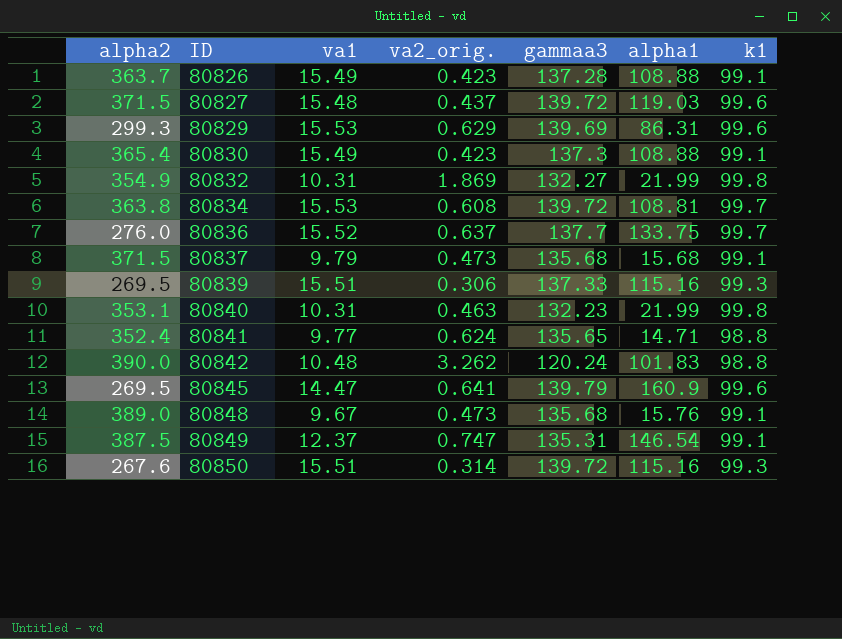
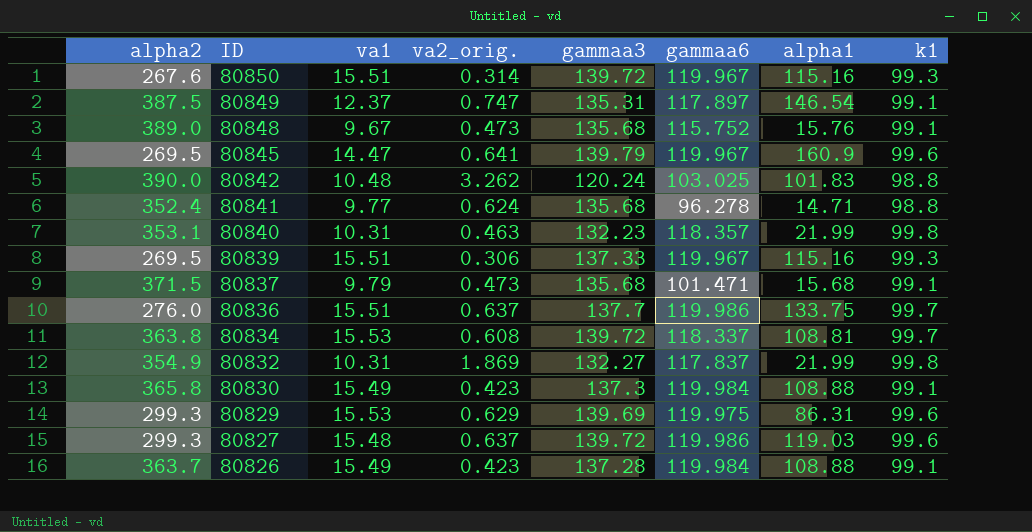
row order: ID ascending -> ID descending
column gammaa6 | position: none -> 6
80841 | gammaa3: 135.65 -> 135.68
80836 | va1: 15.52 -> 15.51
80830 | alpha2: 365.4 -> 365.8
80827 | alpha2: 371.5 -> 299.3
80827 | va2_orig.: 0.437 -> 0.637

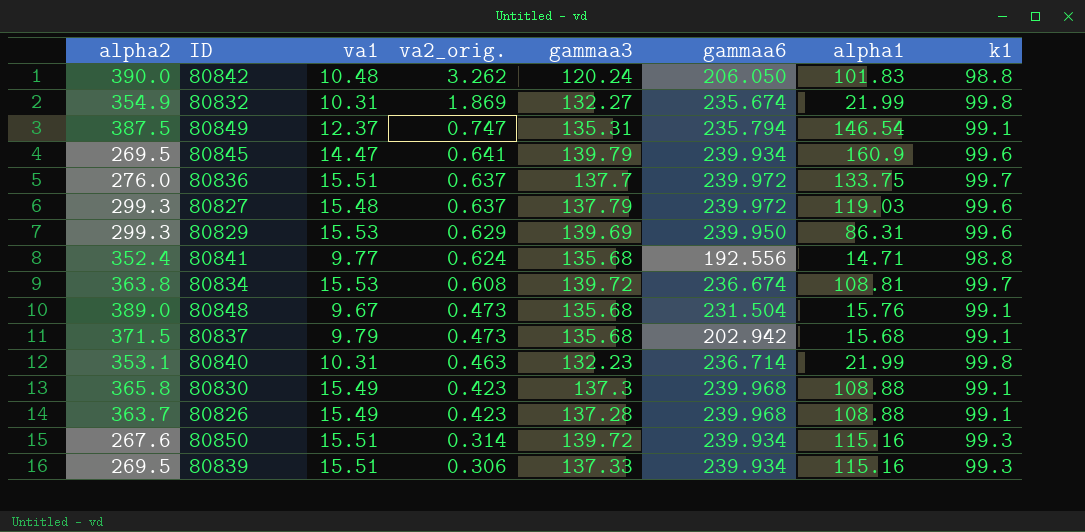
row order: ID descending -> va2_orig. descending
80842 | gammaa6: 103.025 -> 206.050
80832 | gammaa6: 117.837 -> 235.674
80849 | gammaa6: 117.897 -> 235.794
80845 | gammaa6: 119.967 -> 239.934
80836 | gammaa6: 119.986 -> 239.972
80827 | gammaa3: 139.72 -> 137.79
80827 | gammaa6: 119.986 -> 239.972
80829 | gammaa6: 119.975 -> 239.950
80841 | gammaa6: 96.278 -> 192.556
80834 | gammaa6: 118.337 -> 236.674
80848 | gammaa6: 115.752 -> 231.504
80837 | gammaa6: 101.471 -> 202.942
80840 | gammaa6: 118.357 -> 236.714
80830 | gammaa6: 119.984 -> 239.968
80826 | gammaa6: 119.984 -> 239.968
80850 | gammaa6: 119.967 -> 239.934
80839 | gammaa6: 119.967 -> 239.934

